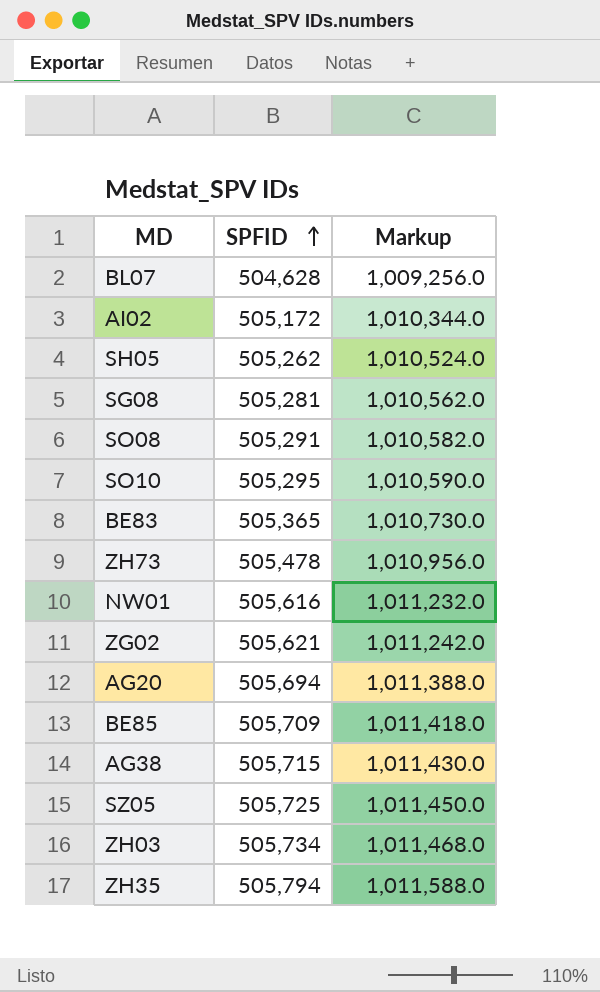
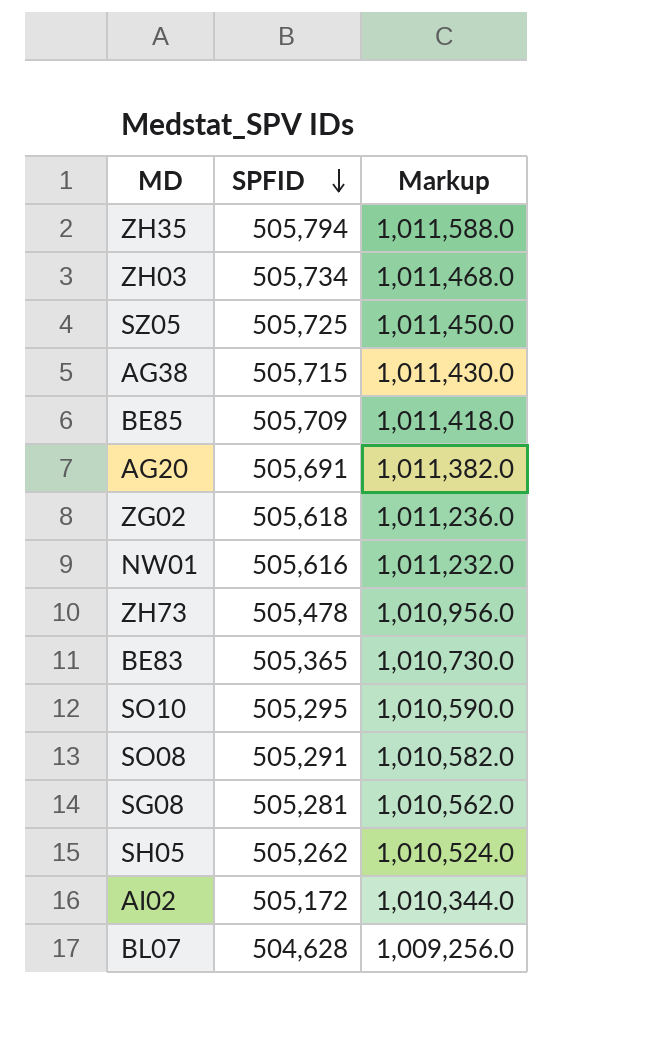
row order: SPFID ascending -> SPFID descending
AG20 | SPFID: 505,694 -> 505,691
AG20 | Markup: 1,011,388.0 -> 1,011,382.0
ZG02 | SPFID: 505,621 -> 505,618
ZG02 | Markup: 1,011,242.0 -> 1,011,236.0

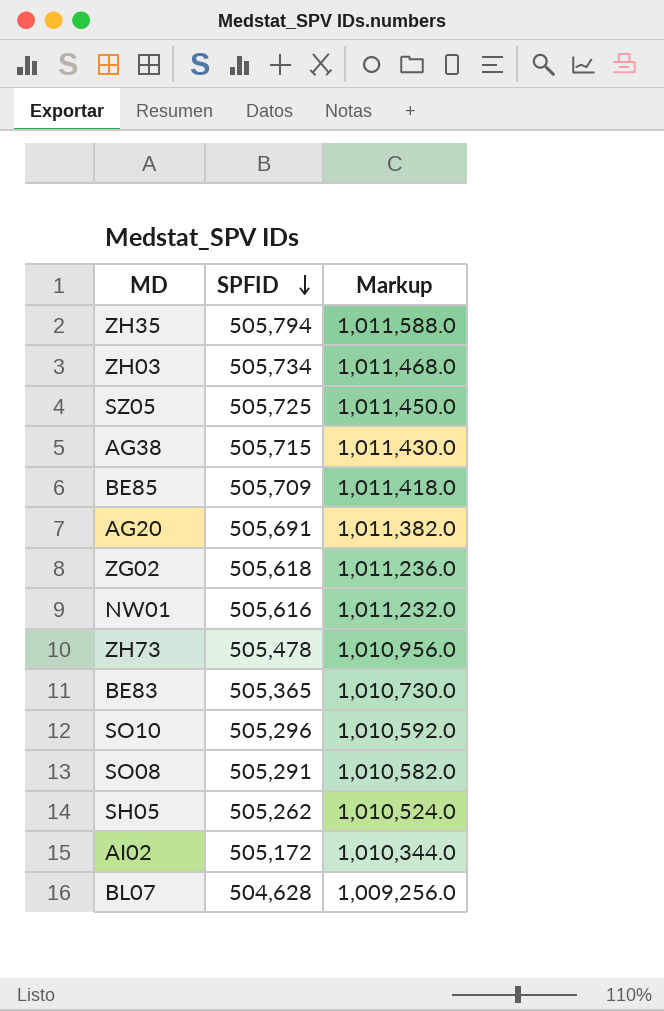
row SG08: 505,281 | 1,010,562.0 -> none
SO10 | SPFID: 505,295 -> 505,296
SO10 | Markup: 1,010,590.0 -> 1,010,592.0

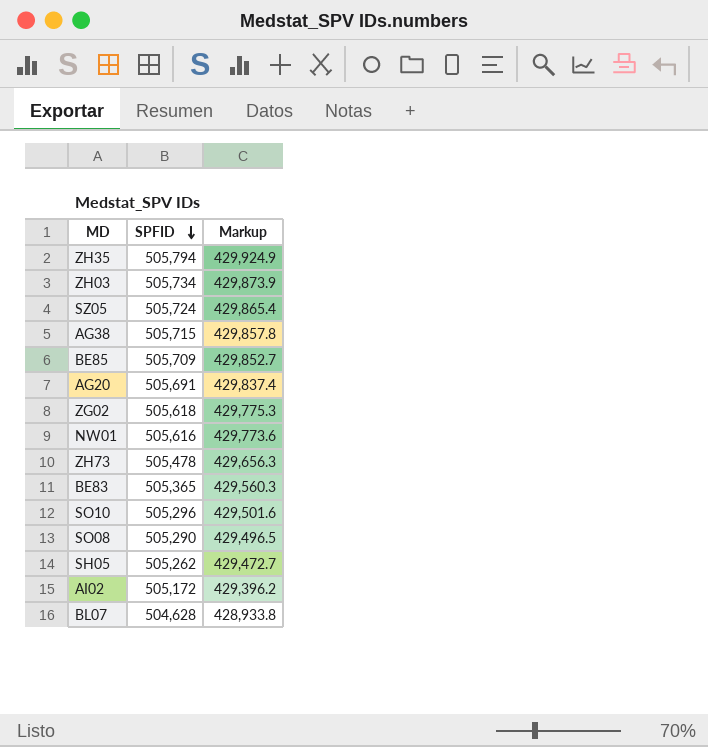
column Markup | formula: [SPFID] * 2 -> [SPFID] * 0.85
SZ05 | SPFID: 505,725 -> 505,724
SO08 | SPFID: 505,291 -> 505,290

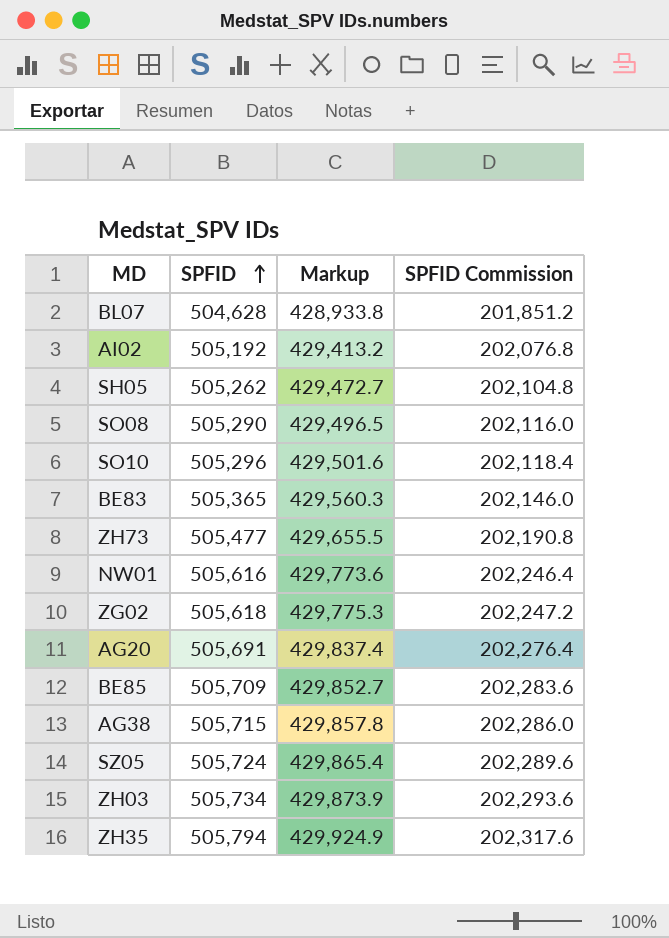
row order: SPFID descending -> SPFID ascending
column SPFID Commission | formula: none -> [SPFID] * 0.4
AI02 | SPFID: 505,172 -> 505,192
AI02 | Markup: 429,396.2 -> 429,413.2
ZH73 | SPFID: 505,478 -> 505,477
ZH73 | Markup: 429,656.3 -> 429,655.5

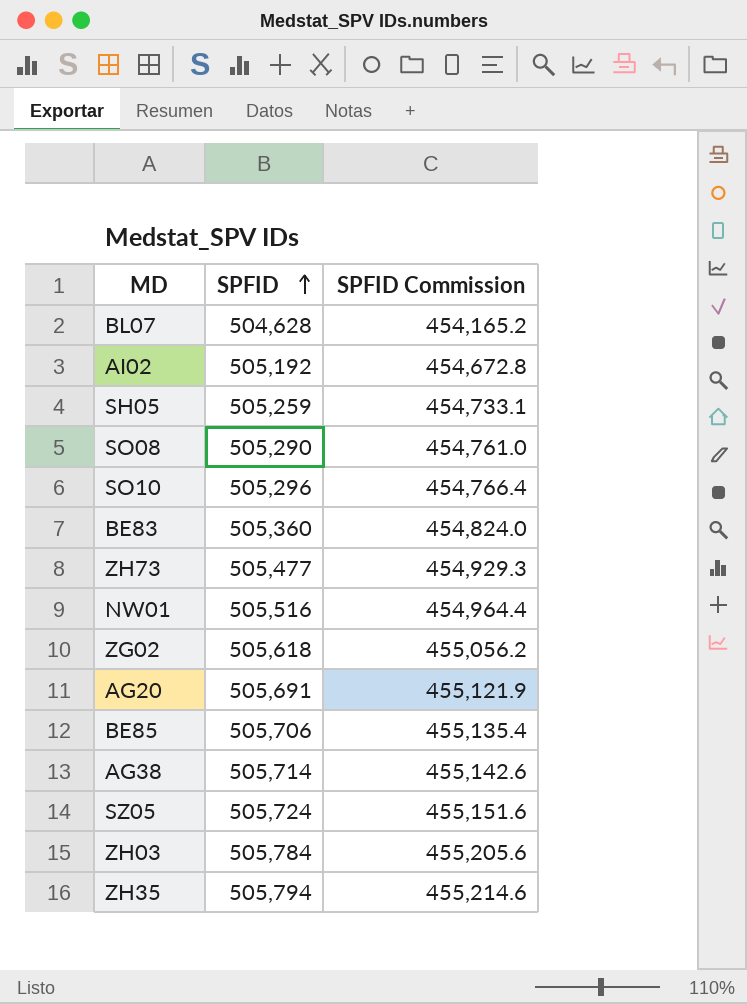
column Markup | formula: [SPFID] * 0.85 -> none
column SPFID Commission | formula: [SPFID] * 0.4 -> [SPFID] * 0.9
SH05 | SPFID: 505,262 -> 505,259
BE83 | SPFID: 505,365 -> 505,360
NW01 | SPFID: 505,616 -> 505,516
BE85 | SPFID: 505,709 -> 505,706
AG38 | SPFID: 505,715 -> 505,714
ZH03 | SPFID: 505,734 -> 505,784

